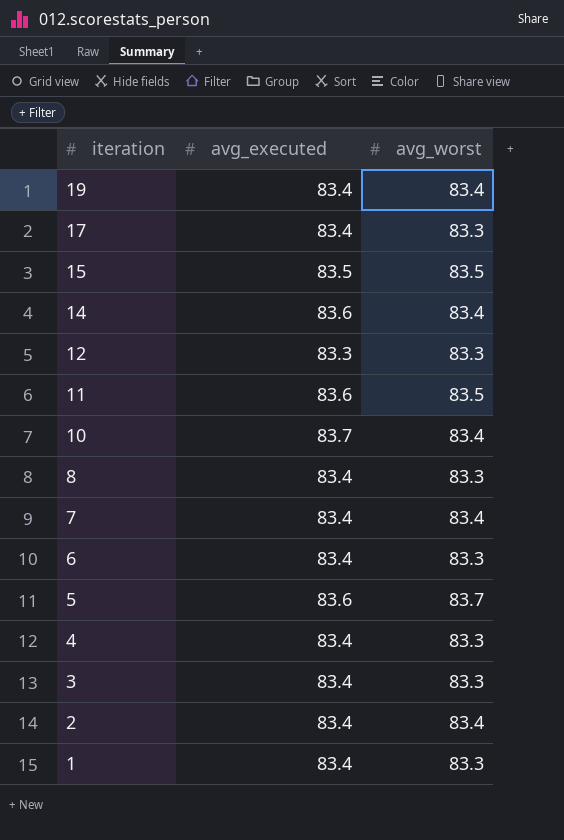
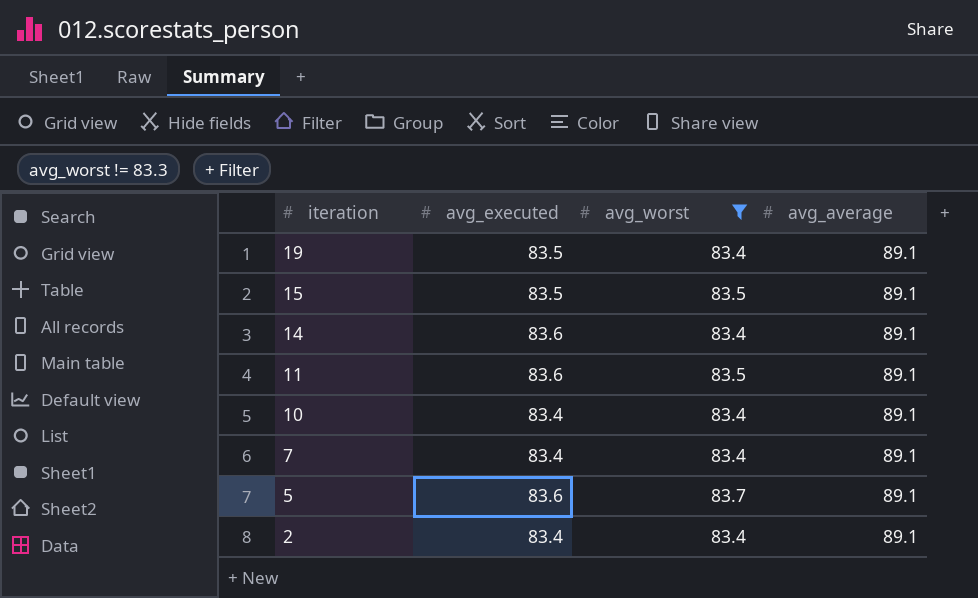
filter: none -> avg_worst != 83.3
column avg_average | position: none -> 4
19 | avg_executed: 83.4 -> 83.5
10 | avg_executed: 83.7 -> 83.4

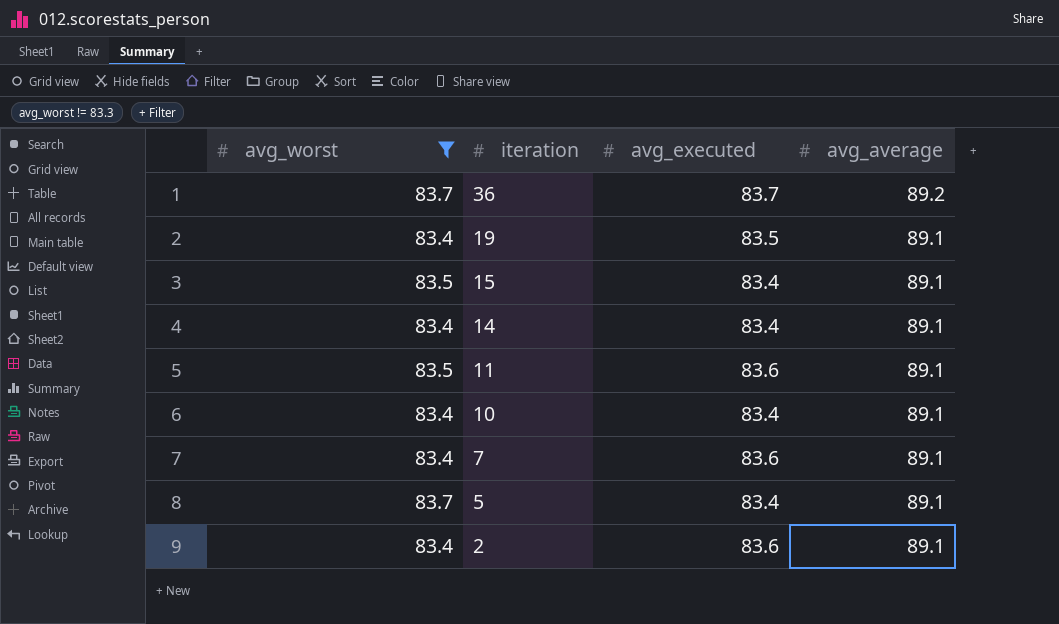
column avg_worst | position: 3 -> 1
row 36: none -> 83.7 | 83.7 | 89.2
15 | avg_executed: 83.5 -> 83.4
14 | avg_executed: 83.6 -> 83.4
7 | avg_executed: 83.4 -> 83.6
5 | avg_executed: 83.6 -> 83.4
2 | avg_executed: 83.4 -> 83.6

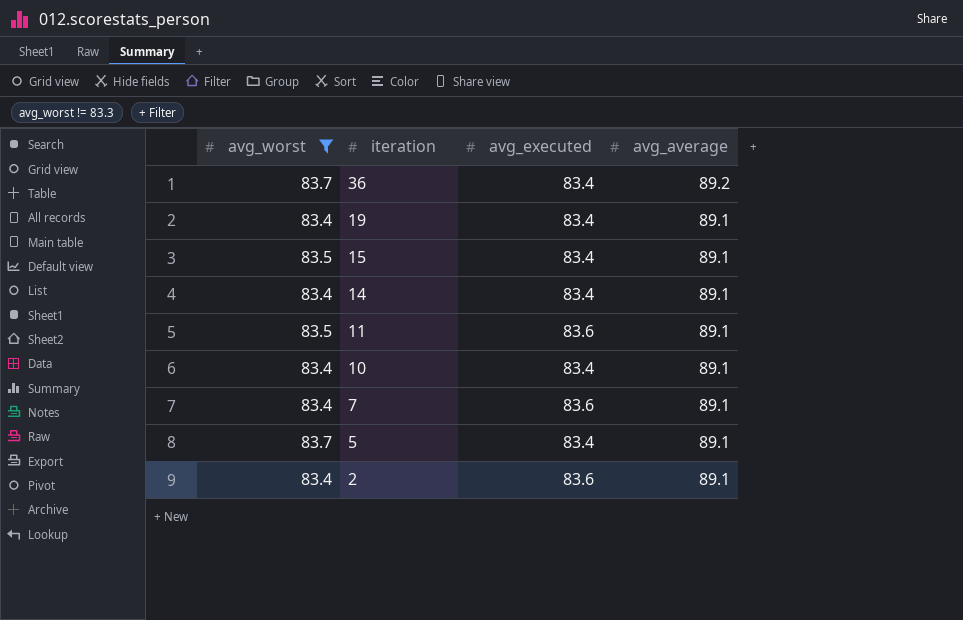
36 | avg_executed: 83.7 -> 83.4
19 | avg_executed: 83.5 -> 83.4

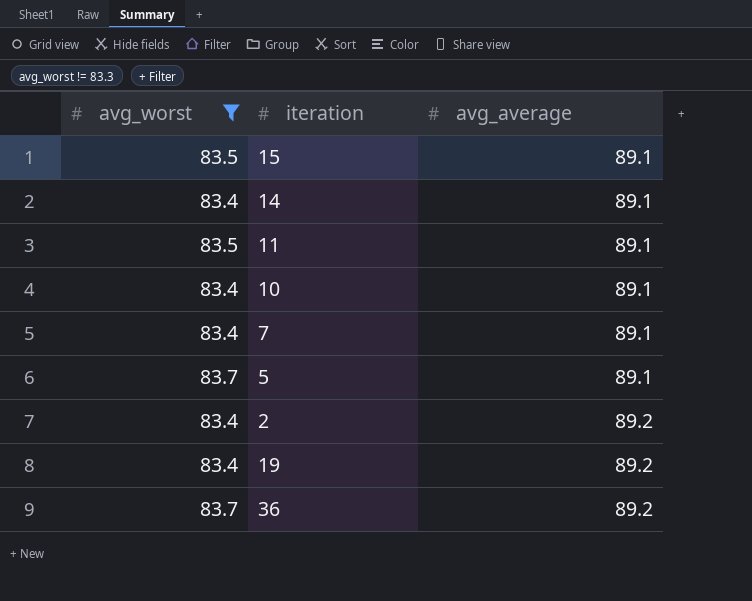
row order: iteration descending -> avg_average ascending
column avg_executed | position: 3 -> none
2 | avg_average: 89.1 -> 89.2
19 | avg_average: 89.1 -> 89.2

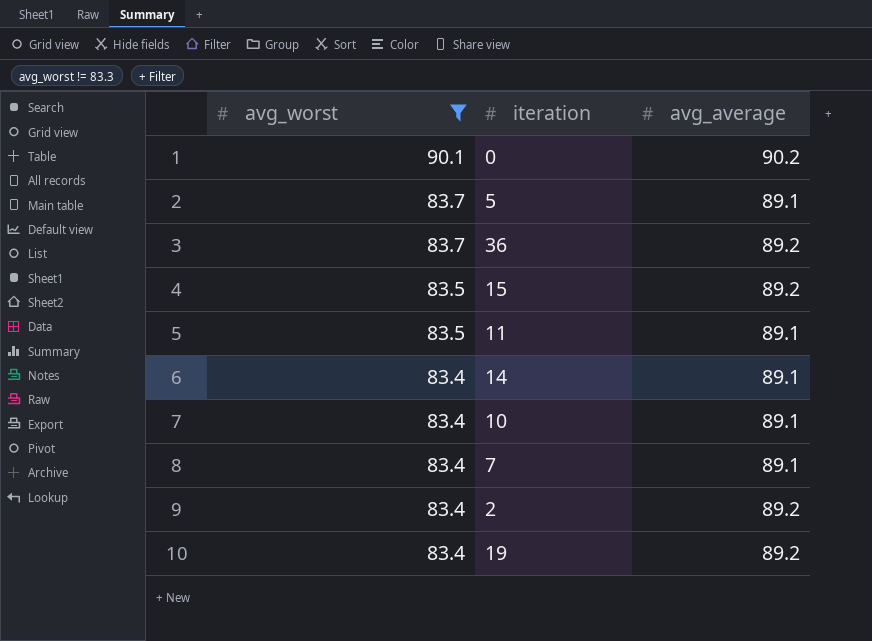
row order: avg_average ascending -> avg_worst descending
row 0: none -> 90.1 | 90.2
15 | avg_average: 89.1 -> 89.2

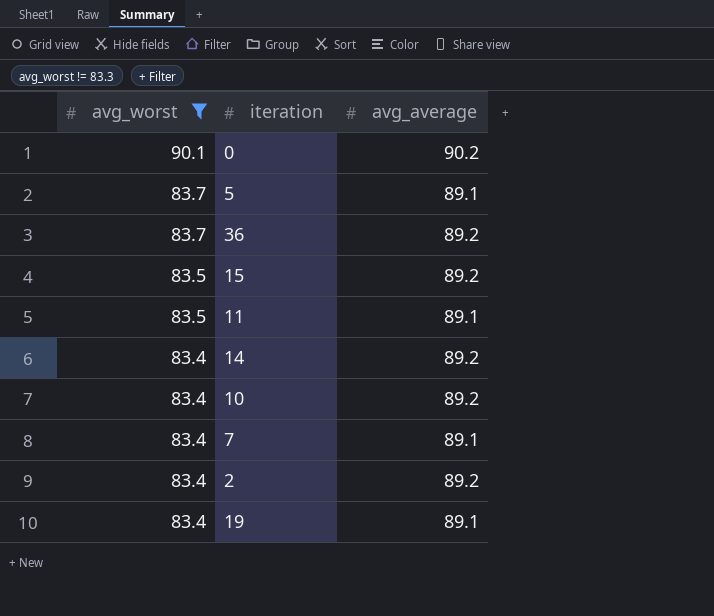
14 | avg_average: 89.1 -> 89.2
10 | avg_average: 89.1 -> 89.2
19 | avg_average: 89.2 -> 89.1

